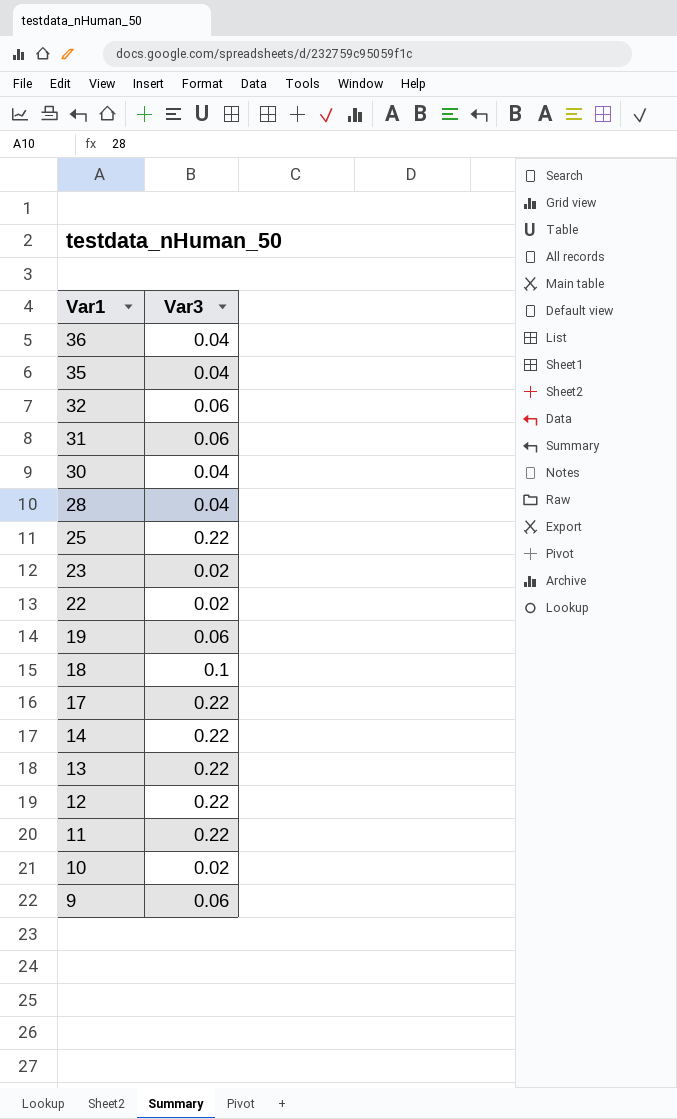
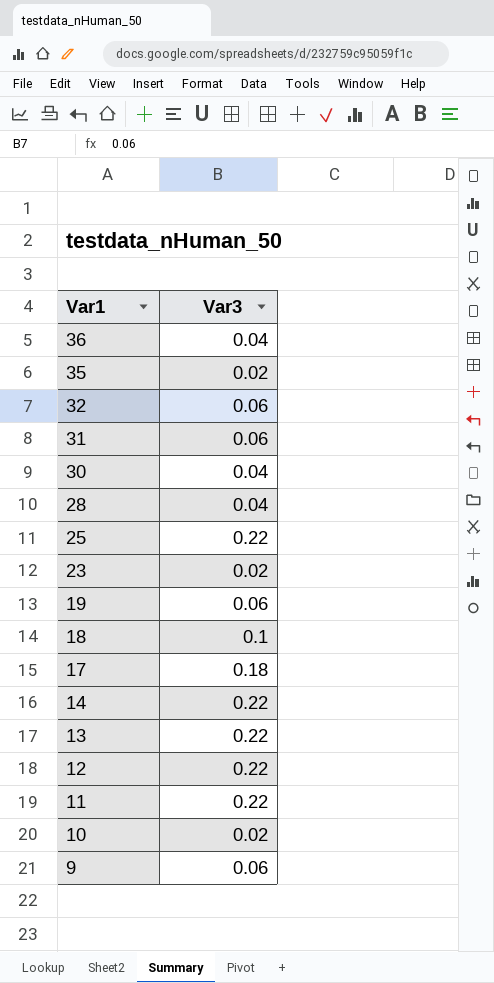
row 22: 0.02 -> none
35 | Var3: 0.04 -> 0.02
17 | Var3: 0.22 -> 0.18

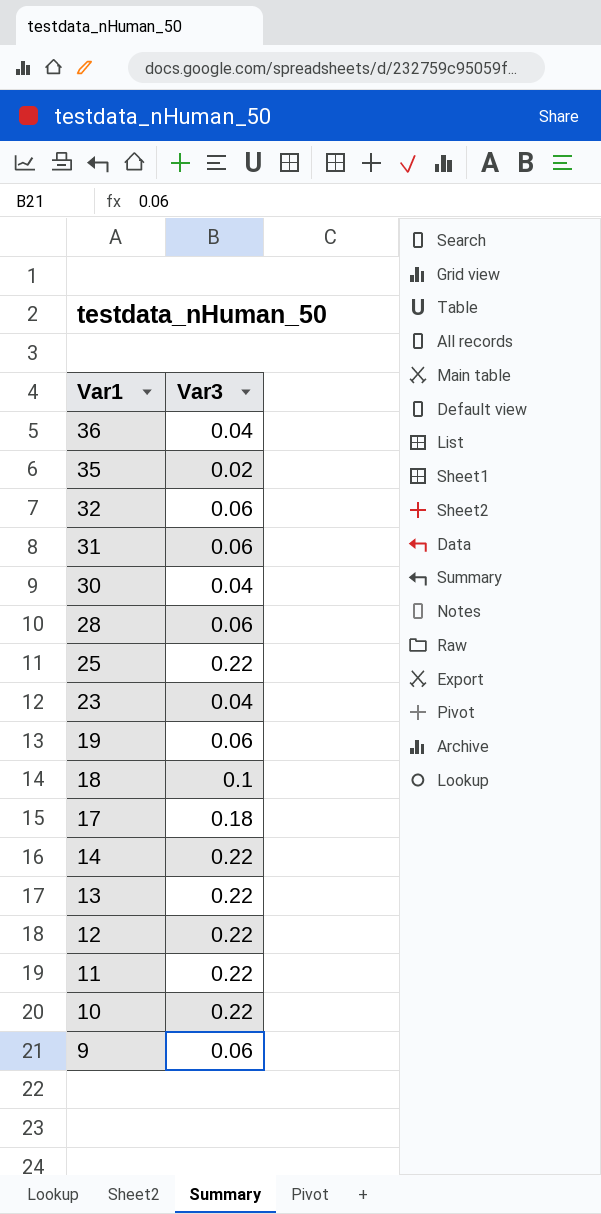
28 | Var3: 0.04 -> 0.06
23 | Var3: 0.02 -> 0.04
10 | Var3: 0.02 -> 0.22

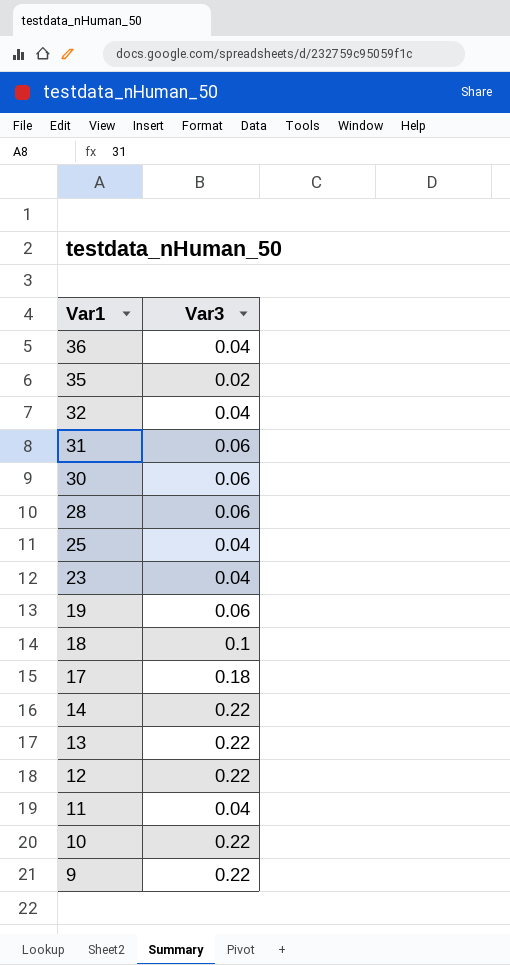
32 | Var3: 0.06 -> 0.04
30 | Var3: 0.04 -> 0.06
25 | Var3: 0.22 -> 0.04
11 | Var3: 0.22 -> 0.04
9 | Var3: 0.06 -> 0.22

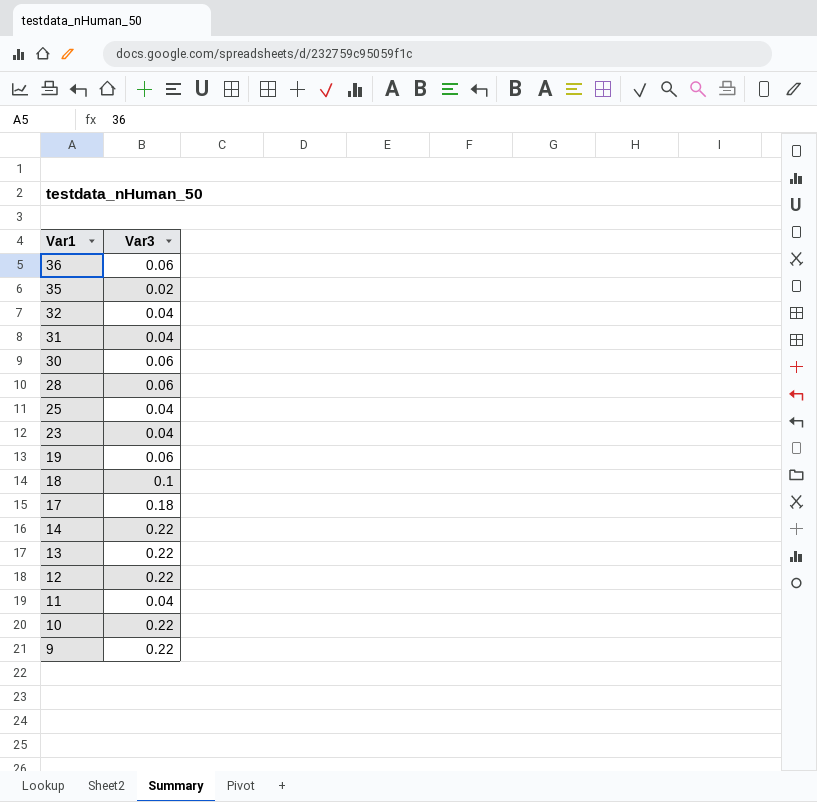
36 | Var3: 0.04 -> 0.06
31 | Var3: 0.06 -> 0.04

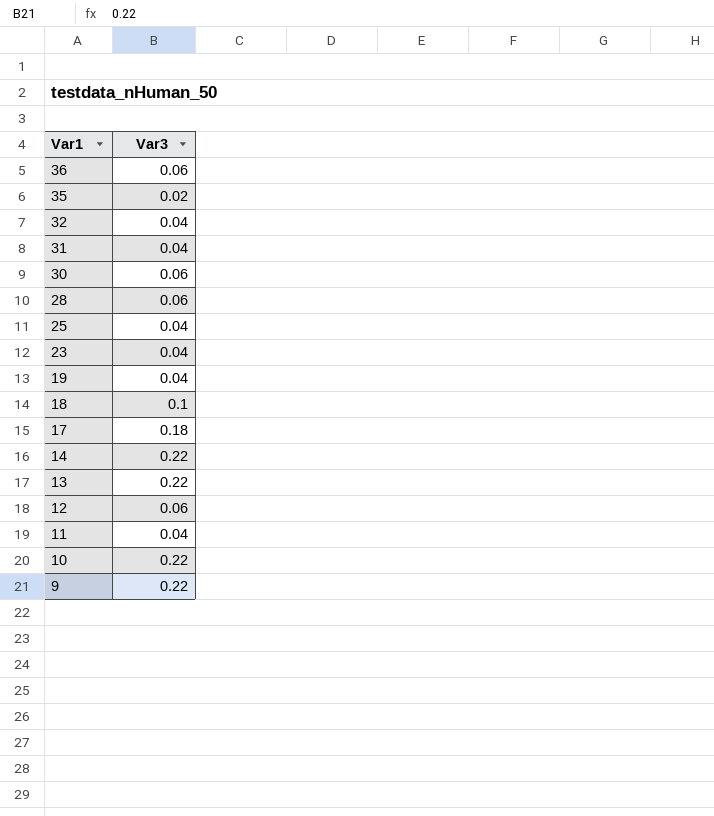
19 | Var3: 0.06 -> 0.04
12 | Var3: 0.22 -> 0.06

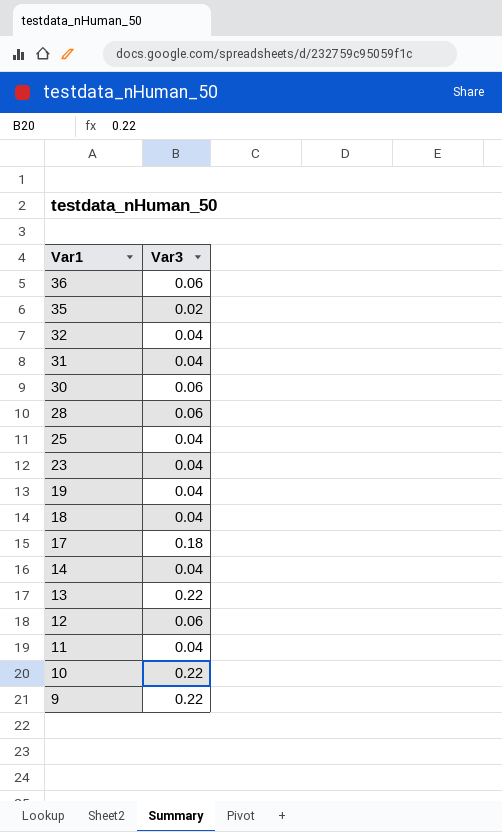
18 | Var3: 0.1 -> 0.04
14 | Var3: 0.22 -> 0.04

